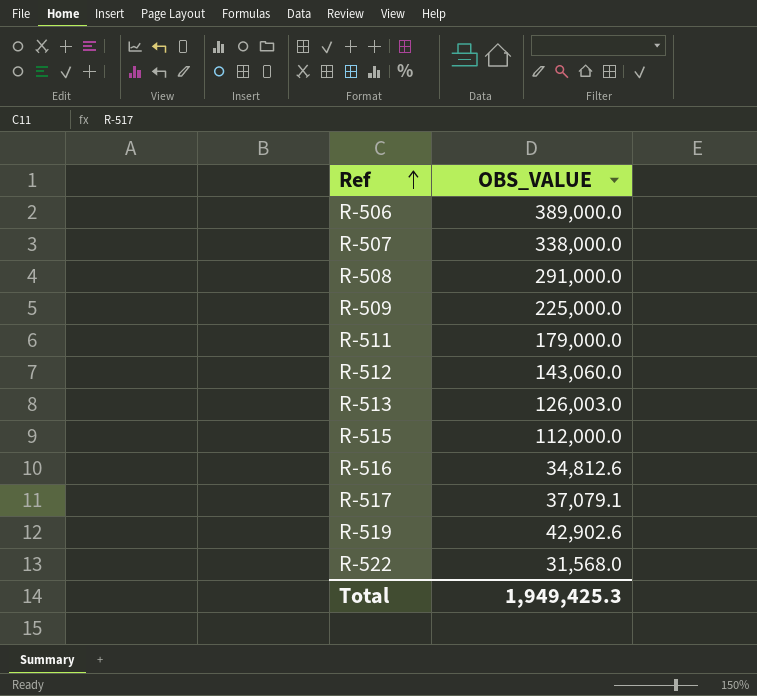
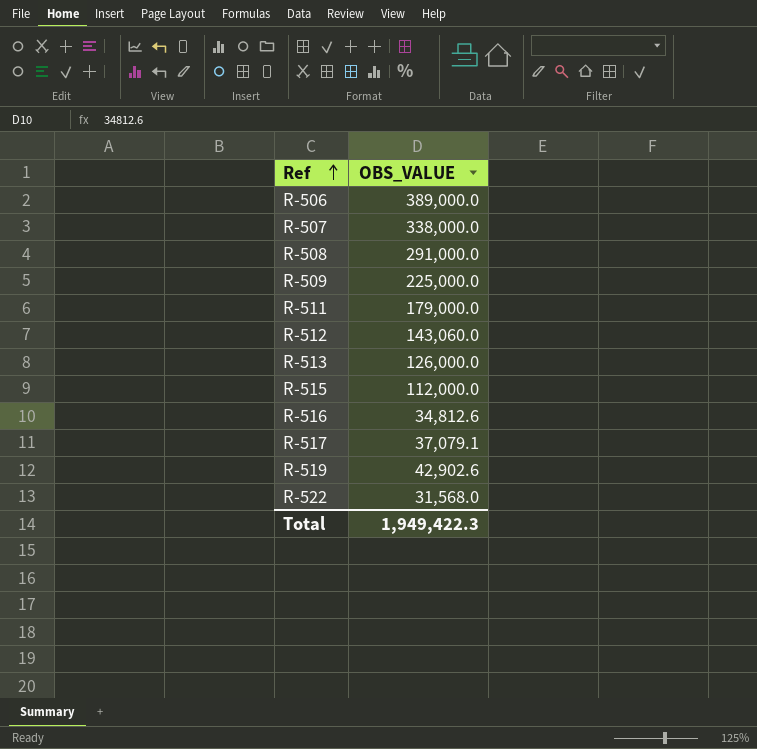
R-513 | OBS_VALUE: 126,003.0 -> 126,000.0
Total | OBS_VALUE: 1,949,425.3 -> 1,949,422.3

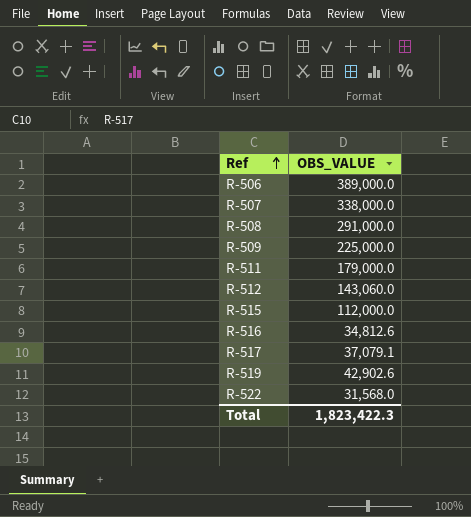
row R-513: 126,000.0 -> none
Total | OBS_VALUE: 1,949,422.3 -> 1,823,422.3

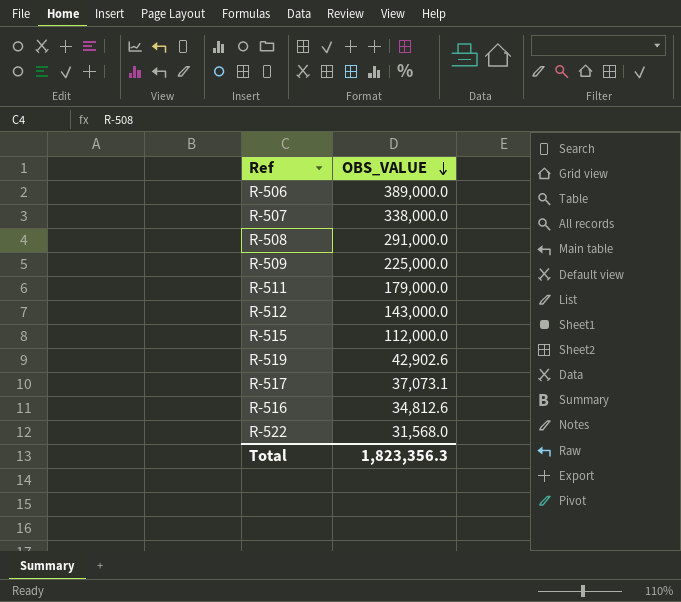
row order: Ref ascending -> OBS_VALUE descending
R-512 | OBS_VALUE: 143,060.0 -> 143,000.0
R-517 | OBS_VALUE: 37,079.1 -> 37,073.1
Total | OBS_VALUE: 1,823,422.3 -> 1,823,356.3

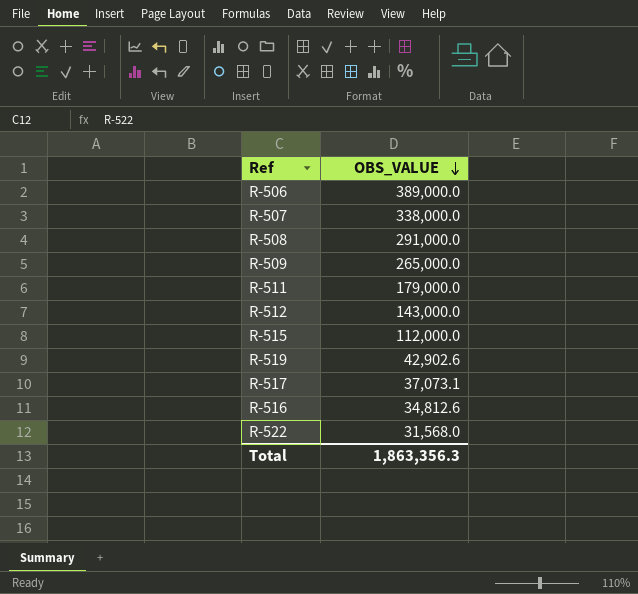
R-509 | OBS_VALUE: 225,000.0 -> 265,000.0
Total | OBS_VALUE: 1,823,356.3 -> 1,863,356.3

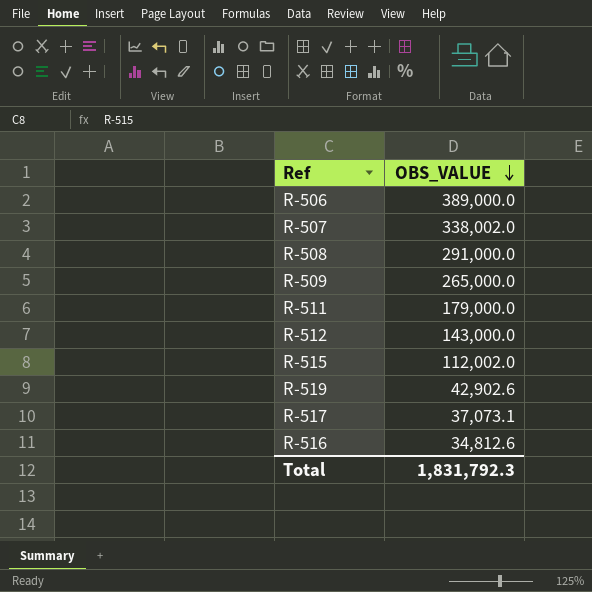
row R-522: 31,568.0 -> none
R-507 | OBS_VALUE: 338,000.0 -> 338,002.0
R-515 | OBS_VALUE: 112,000.0 -> 112,002.0
Total | OBS_VALUE: 1,863,356.3 -> 1,831,792.3

